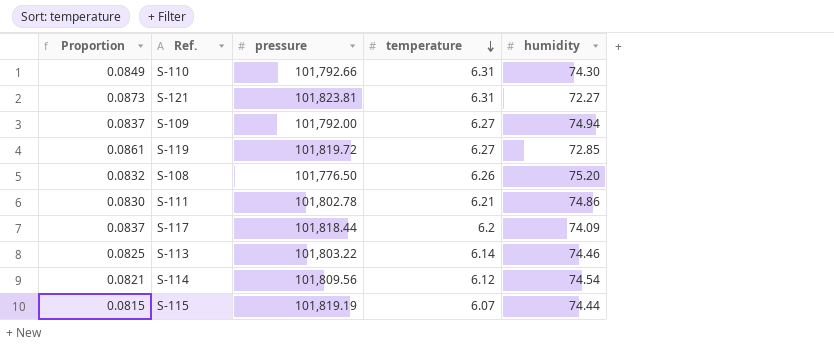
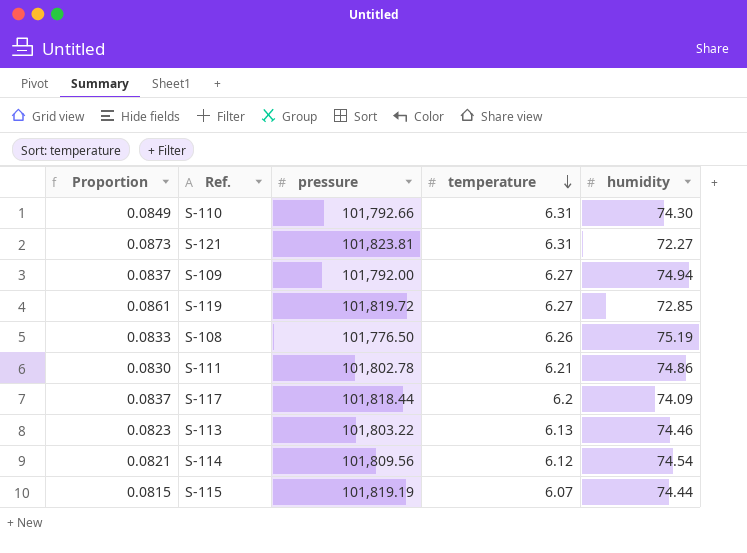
S-108 | Proportion: 0.0832 -> 0.0833
S-108 | humidity: 75.20 -> 75.19
S-113 | Proportion: 0.0825 -> 0.0823
S-113 | temperature: 6.14 -> 6.13

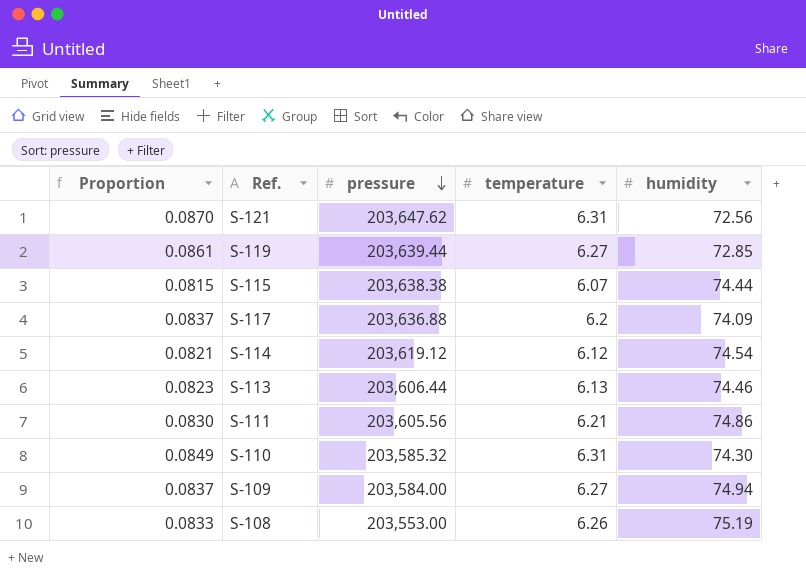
row order: temperature descending -> pressure descending
S-121 | Proportion: 0.0873 -> 0.0870
S-121 | pressure: 101,823.81 -> 203,647.62
S-121 | humidity: 72.27 -> 72.56
S-119 | pressure: 101,819.72 -> 203,639.44
S-115 | pressure: 101,819.19 -> 203,638.38
S-117 | pressure: 101,818.44 -> 203,636.88
S-114 | pressure: 101,809.56 -> 203,619.12
S-113 | pressure: 101,803.22 -> 203,606.44
S-111 | pressure: 101,802.78 -> 203,605.56
S-110 | pressure: 101,792.66 -> 203,585.32
S-109 | pressure: 101,792.00 -> 203,584.00
S-108 | pressure: 101,776.50 -> 203,553.00

